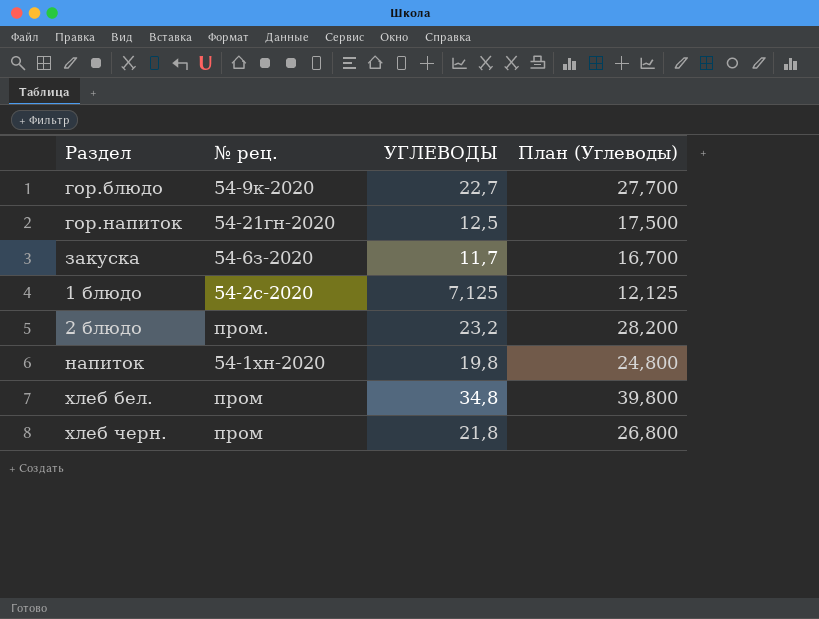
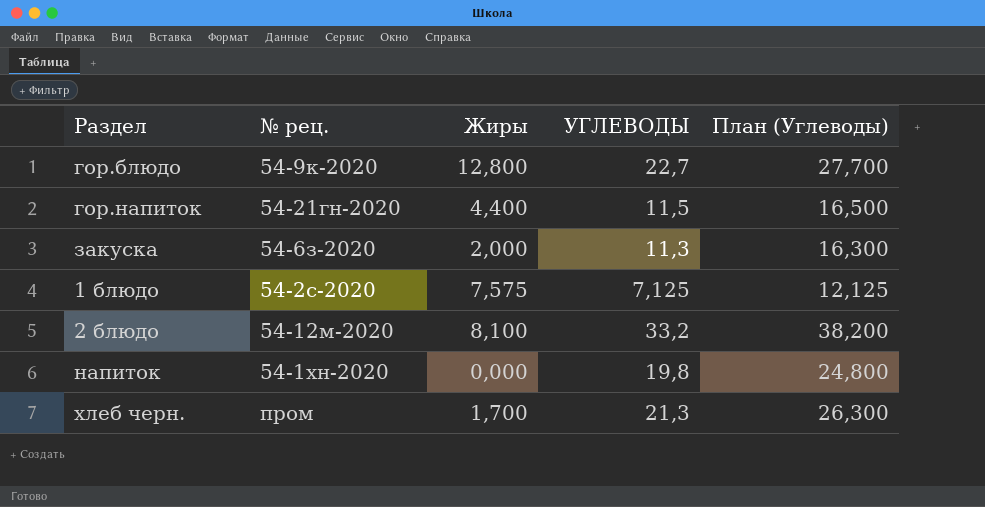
column Жиры | position: none -> 3
row хлеб бел.: пром | 34,8 | 39,800 -> none
гор.напиток | УГЛЕВОДЫ: 12,5 -> 11,5
гор.напиток | План (Углеводы): 17,500 -> 16,500
закуска | УГЛЕВОДЫ: 11,7 -> 11,3
закуска | План (Углеводы): 16,700 -> 16,300
2 блюдо | № рец.: пром. -> 54-12м-2020
2 блюдо | УГЛЕВОДЫ: 23,2 -> 33,2
2 блюдо | План (Углеводы): 28,200 -> 38,200
хлеб черн. | УГЛЕВОДЫ: 21,8 -> 21,3
хлеб черн. | План (Углеводы): 26,800 -> 26,300

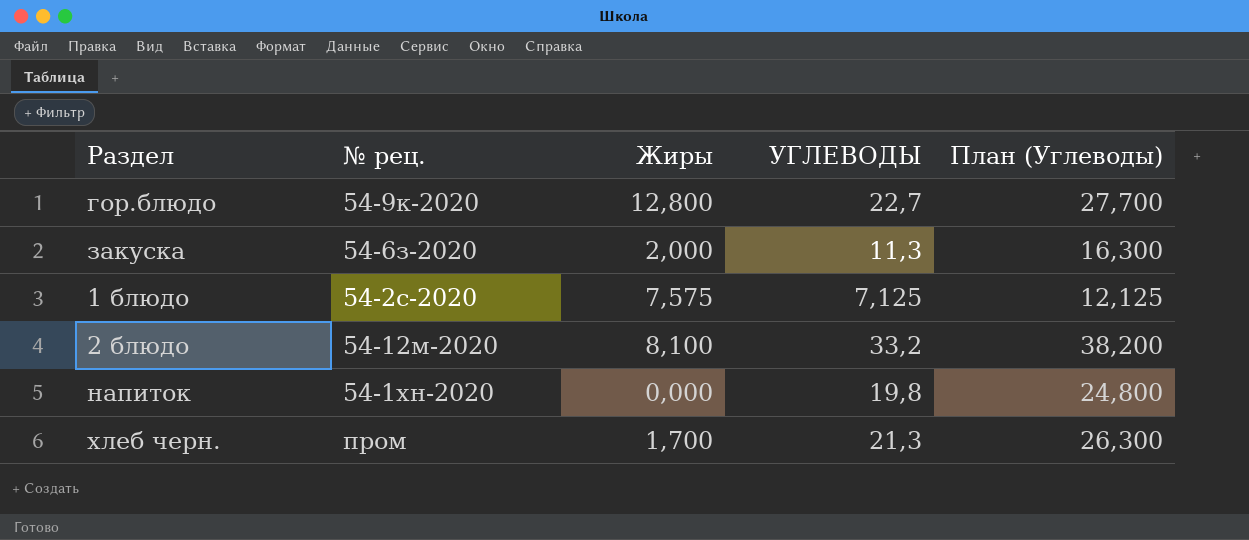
row гор.напиток: 54-21гн-2020 | 4,400 | 11,5 | 16,500 -> none

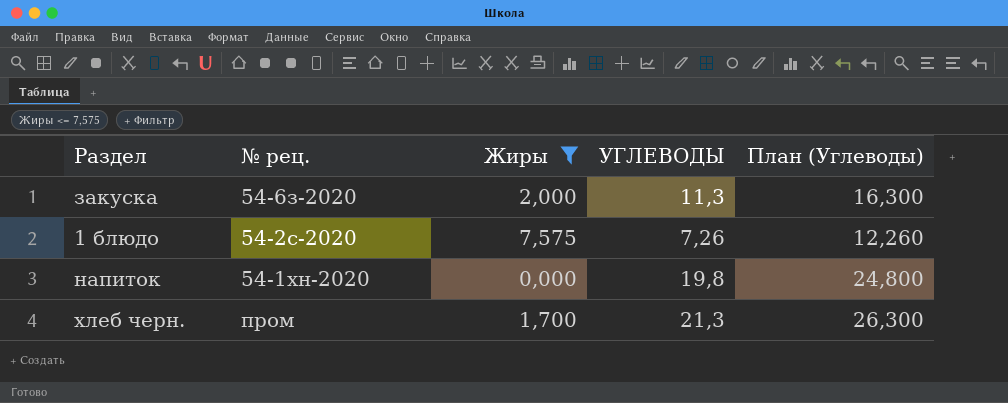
filter: none -> Жиры <= 7,575
1 блюдо | УГЛЕВОДЫ: 7,125 -> 7,26
1 блюдо | План (Углеводы): 12,125 -> 12,260

